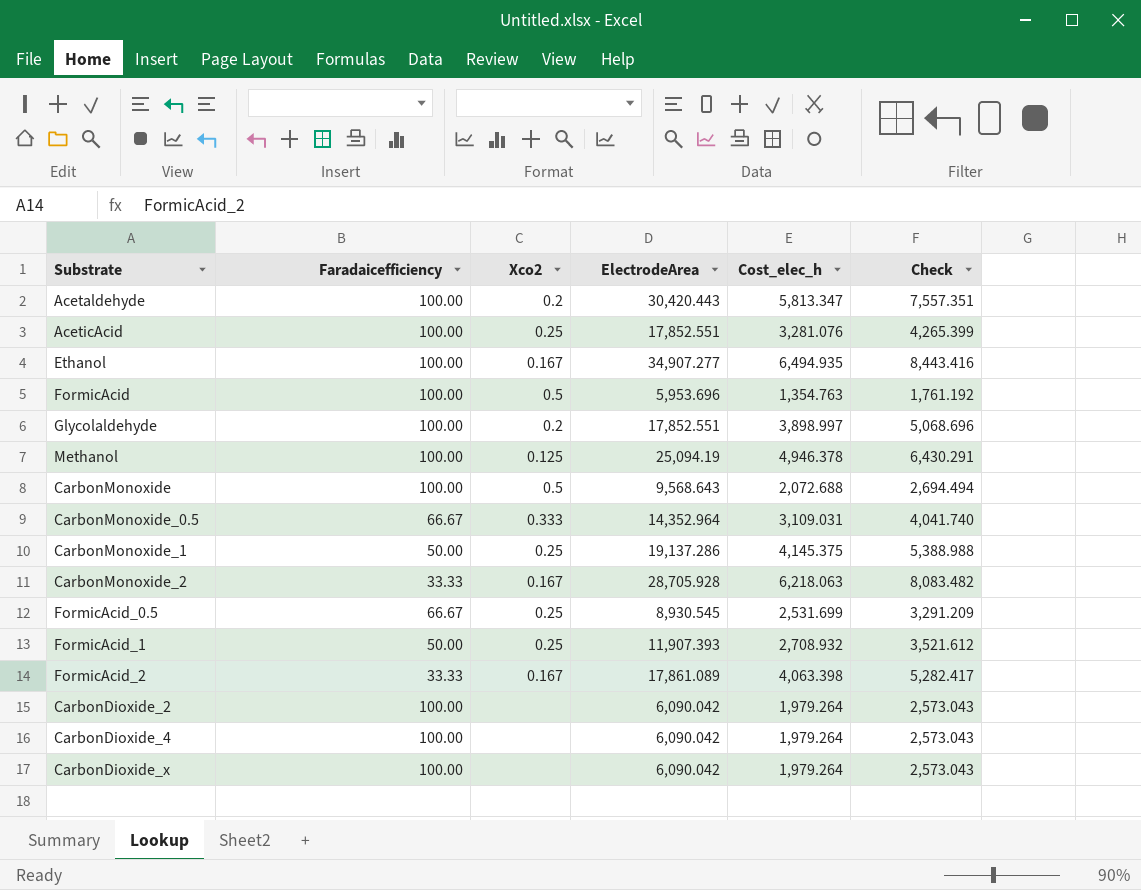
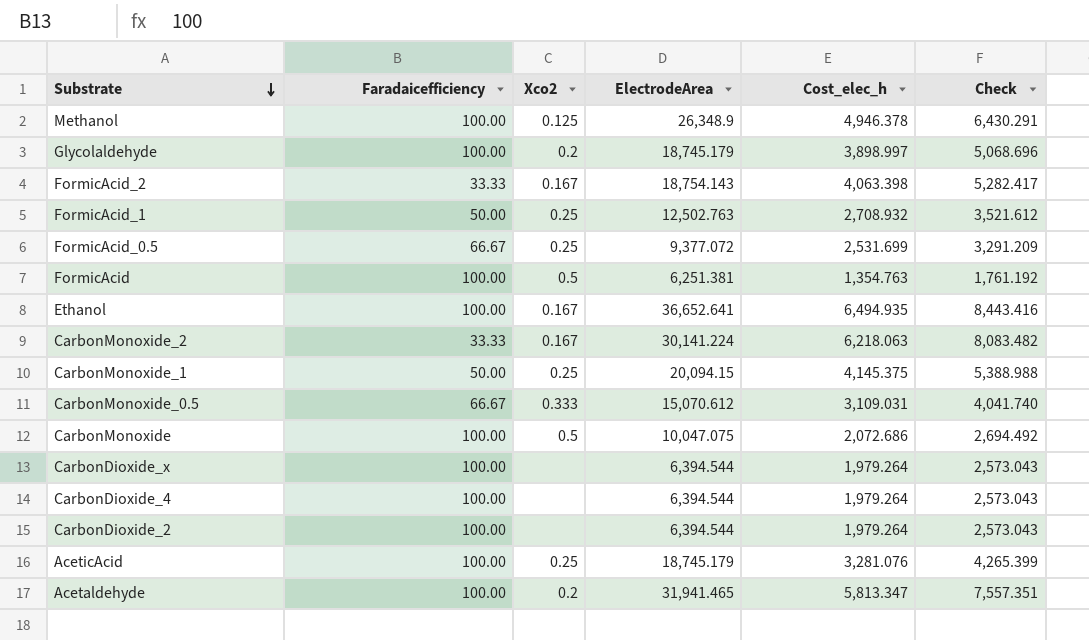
row order: none -> Substrate descending
Methanol | ElectrodeArea: 25,094.19 -> 26,348.9
Glycolaldehyde | ElectrodeArea: 17,852.551 -> 18,745.179
FormicAcid_2 | ElectrodeArea: 17,861.089 -> 18,754.143
FormicAcid_1 | ElectrodeArea: 11,907.393 -> 12,502.763
FormicAcid_0.5 | ElectrodeArea: 8,930.545 -> 9,377.072
FormicAcid | ElectrodeArea: 5,953.696 -> 6,251.381
Ethanol | ElectrodeArea: 34,907.277 -> 36,652.641
CarbonMonoxide_2 | ElectrodeArea: 28,705.928 -> 30,141.224
CarbonMonoxide_1 | ElectrodeArea: 19,137.286 -> 20,094.15
CarbonMonoxide_0.5 | ElectrodeArea: 14,352.964 -> 15,070.612
CarbonMonoxide | ElectrodeArea: 9,568.643 -> 10,047.075
CarbonMonoxide | Cost_elec_h: 2,072.688 -> 2,072.686
CarbonMonoxide | Check: 2,694.494 -> 2,694.492
CarbonDioxide_x | ElectrodeArea: 6,090.042 -> 6,394.544
CarbonDioxide_4 | ElectrodeArea: 6,090.042 -> 6,394.544
CarbonDioxide_2 | ElectrodeArea: 6,090.042 -> 6,394.544
AceticAcid | ElectrodeArea: 17,852.551 -> 18,745.179
Acetaldehyde | ElectrodeArea: 30,420.443 -> 31,941.465

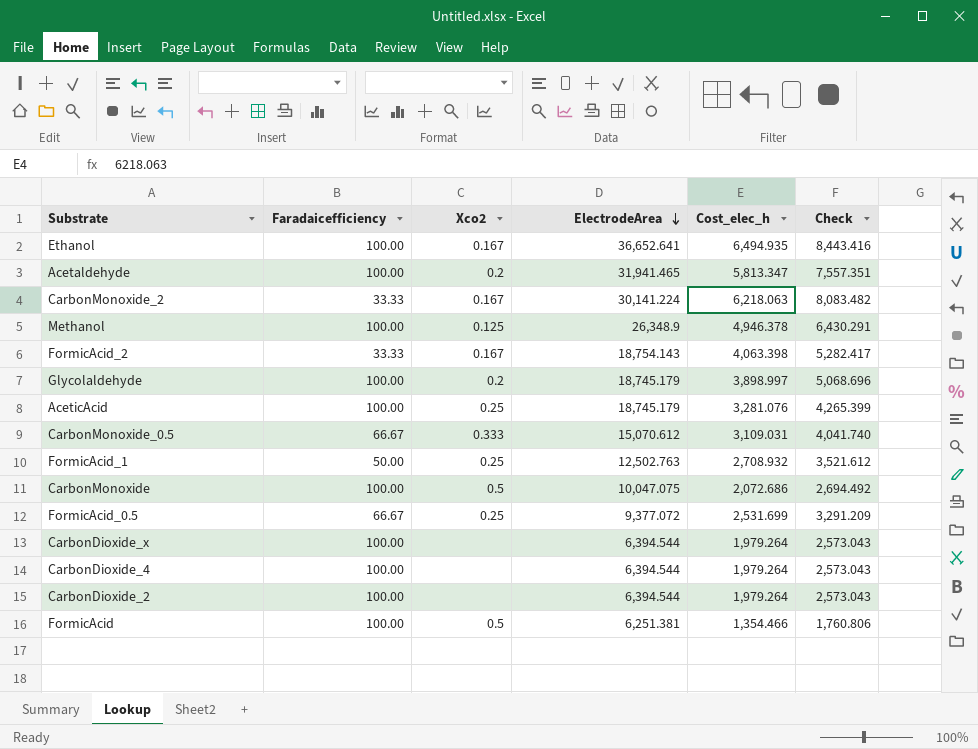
row order: Substrate descending -> ElectrodeArea descending
row CarbonMonoxide_1: 50.00 | 0.25 | 20,094.15 | 4,145.375 | 5,388.988 -> none
FormicAcid | Cost_elec_h: 1,354.763 -> 1,354.466
FormicAcid | Check: 1,761.192 -> 1,760.806

